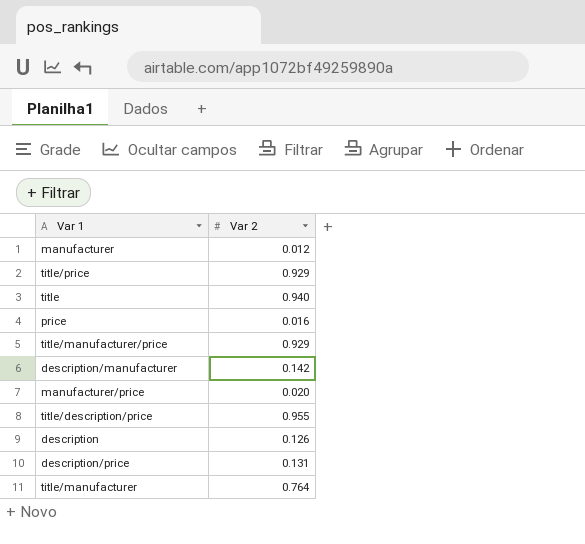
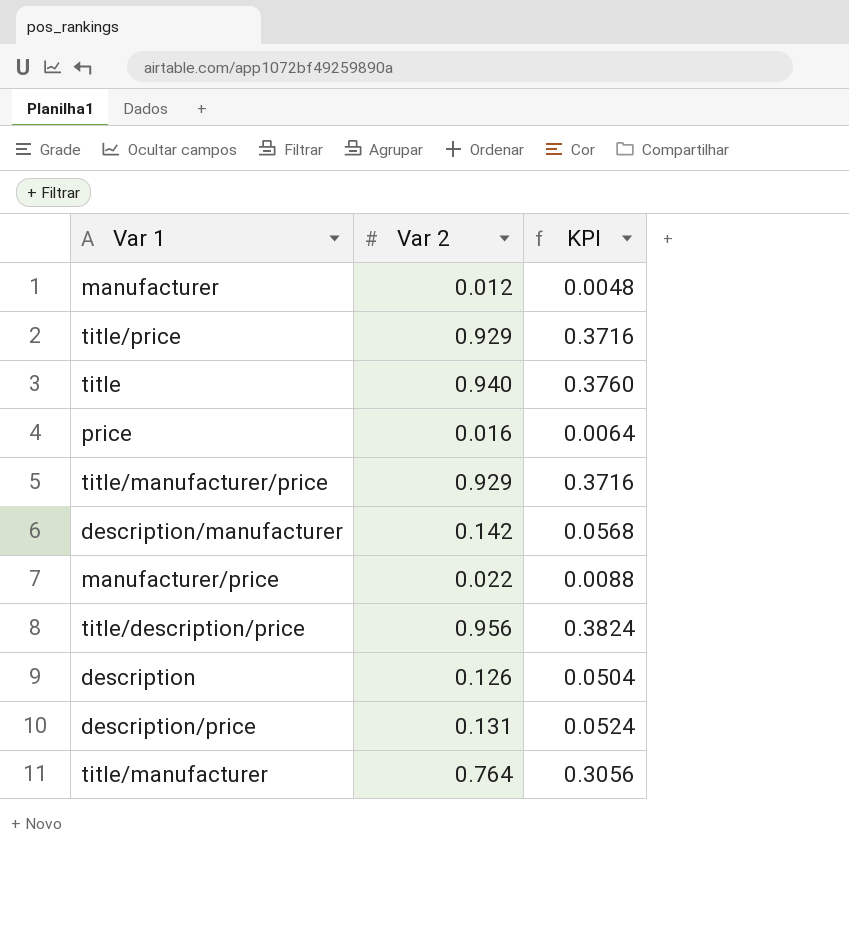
column KPI | formula: none -> [Var 2] * 0.4
manufacturer/price | Var 2: 0.020 -> 0.022
title/description/price | Var 2: 0.955 -> 0.956

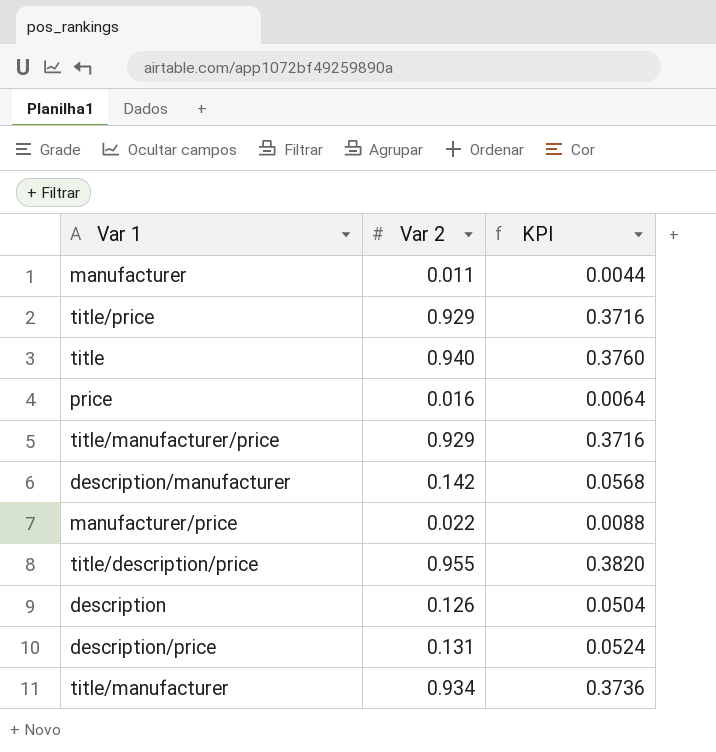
manufacturer | Var 2: 0.012 -> 0.011
manufacturer | KPI: 0.0048 -> 0.0044
title/description/price | Var 2: 0.956 -> 0.955
title/description/price | KPI: 0.3824 -> 0.3820
title/manufacturer | Var 2: 0.764 -> 0.934
title/manufacturer | KPI: 0.3056 -> 0.3736

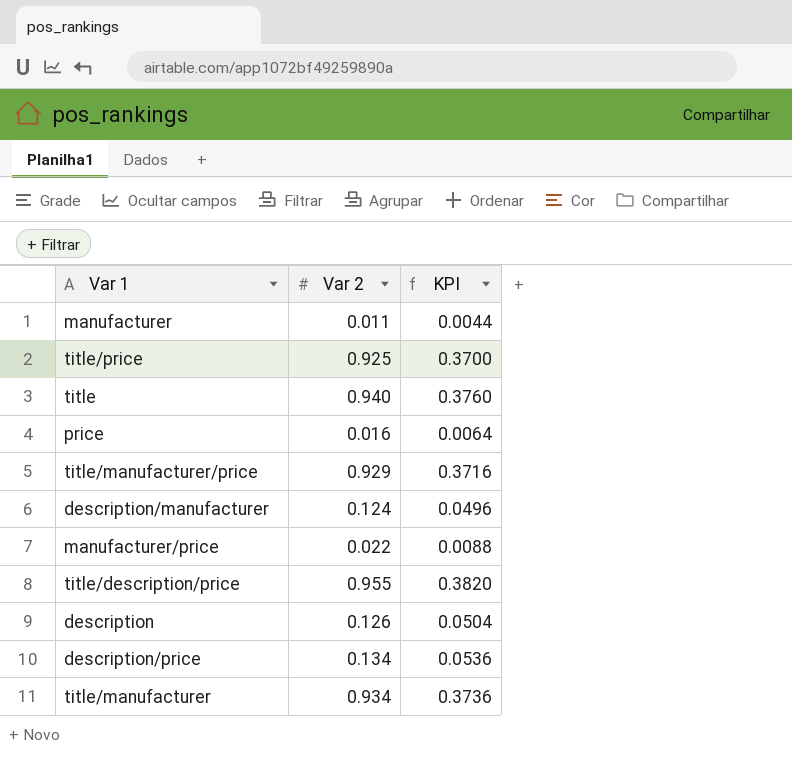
title/price | Var 2: 0.929 -> 0.925
title/price | KPI: 0.3716 -> 0.3700
description/manufacturer | Var 2: 0.142 -> 0.124
description/manufacturer | KPI: 0.0568 -> 0.0496
description/price | Var 2: 0.131 -> 0.134
description/price | KPI: 0.0524 -> 0.0536

